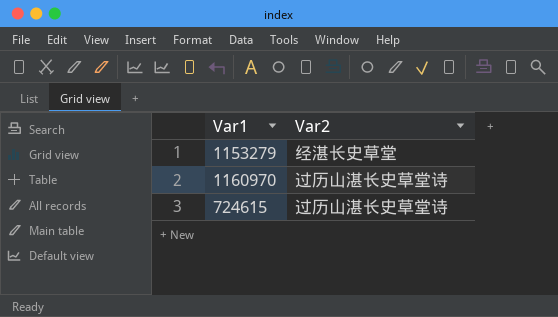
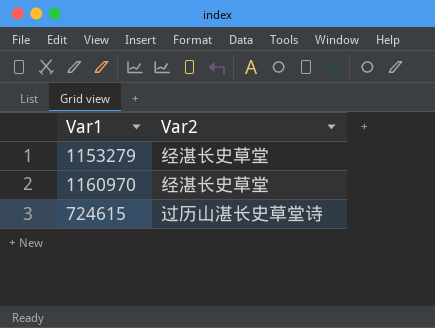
1160970 | Var2: 过历山湛长史草堂诗 -> 经湛长史草堂

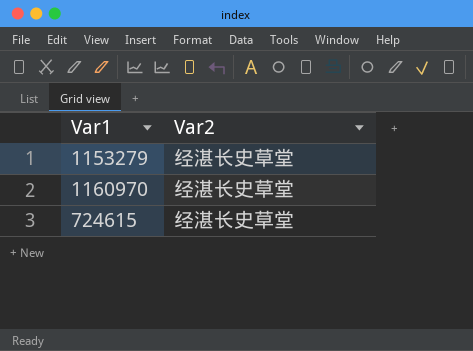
724615 | Var2: 过历山湛长史草堂诗 -> 经湛长史草堂

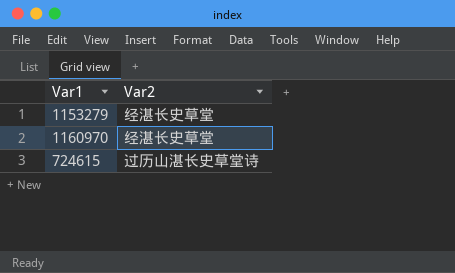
724615 | Var2: 经湛长史草堂 -> 过历山湛长史草堂诗

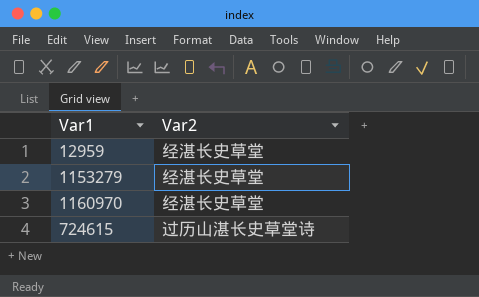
row 12959: none -> 经湛长史草堂

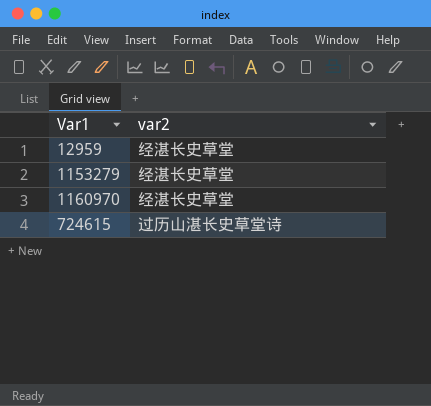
column name: Var2 -> var2

